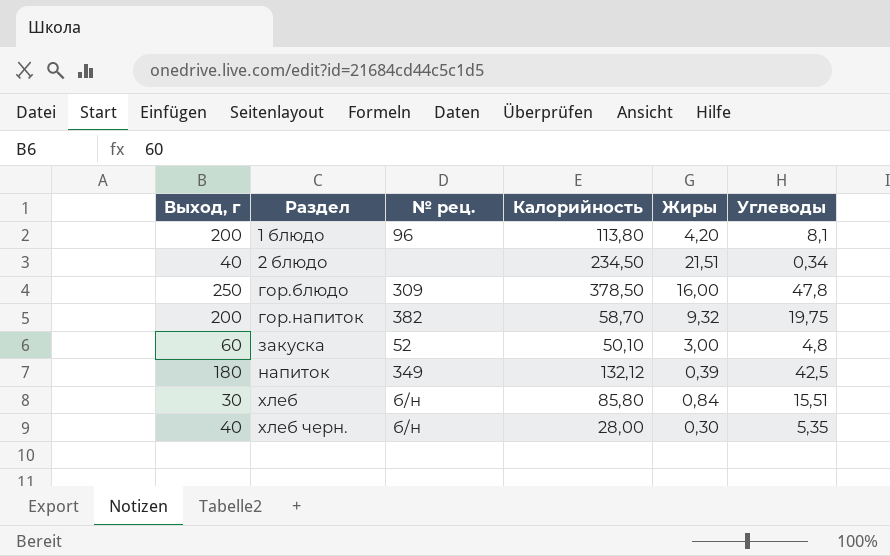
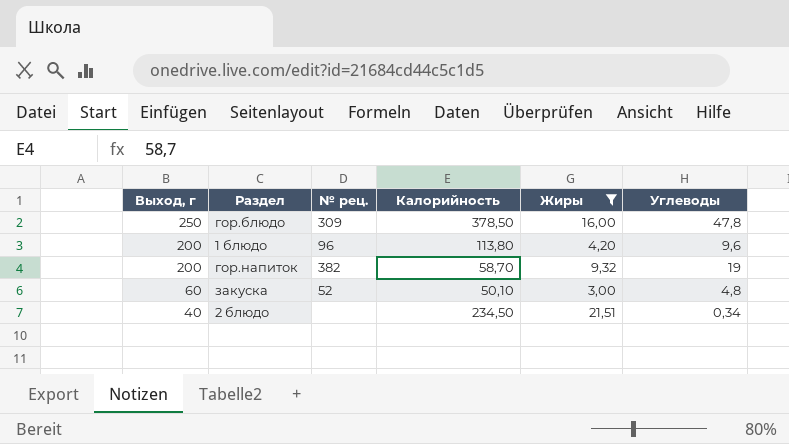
filter: none -> Жиры >= 3,00
row order: Раздел ascending -> Выход, г descending
1 блюдо | Углеводы: 8,1 -> 9,6
гор.напиток | Углеводы: 19,75 -> 19

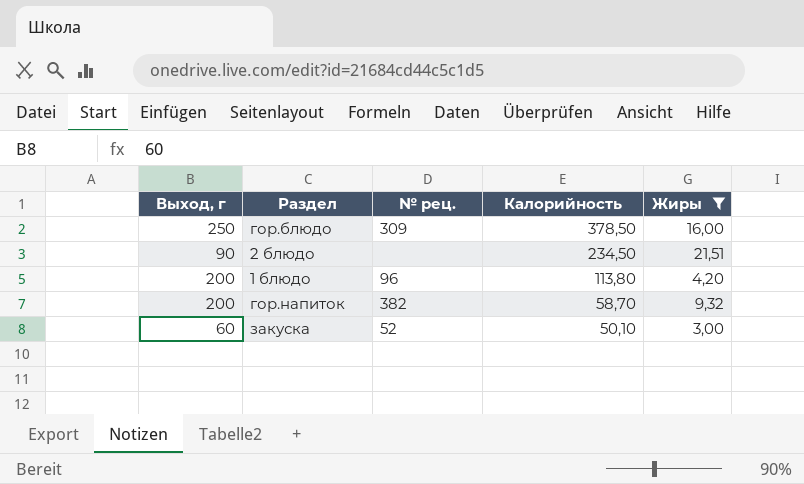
row order: Выход, г descending -> Калорийность descending
column Углеводы | position: 6 -> none
2 блюдо | Выход, г: 40 -> 90

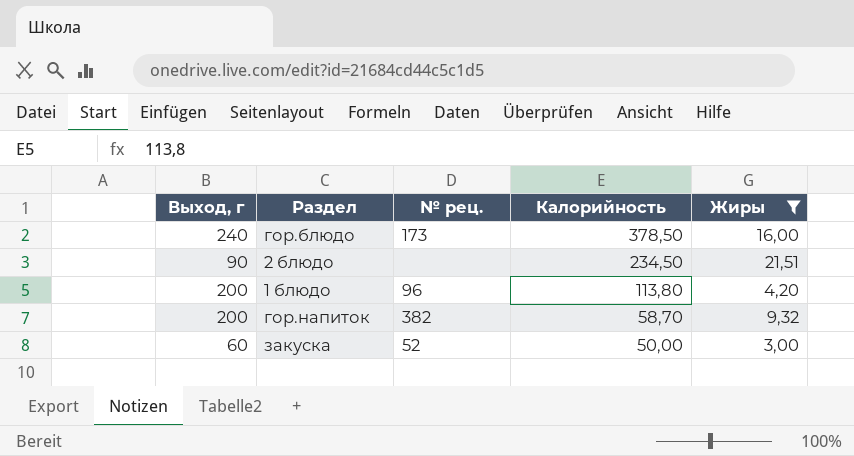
гор.блюдо | Выход, г: 250 -> 240
гор.блюдо | № рец.: 309 -> 173
закуска | Калорийность: 50,10 -> 50,00

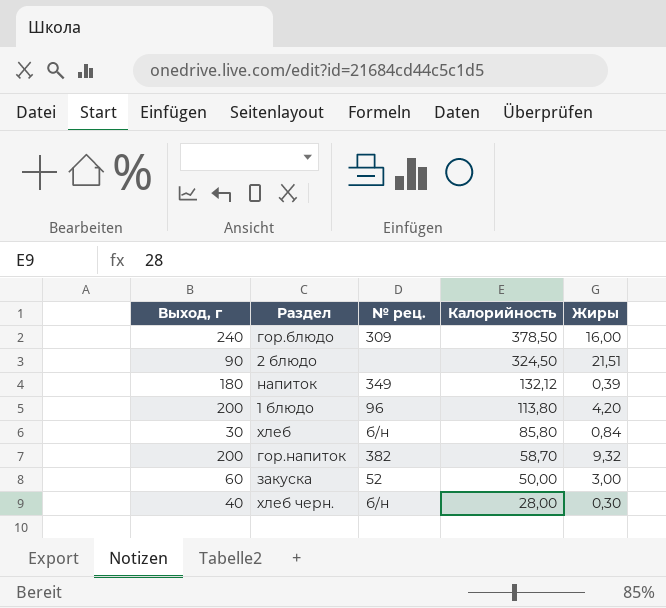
filter: Жиры >= 3,00 -> none
гор.блюдо | № рец.: 173 -> 309
2 блюдо | Калорийность: 234,50 -> 324,50

